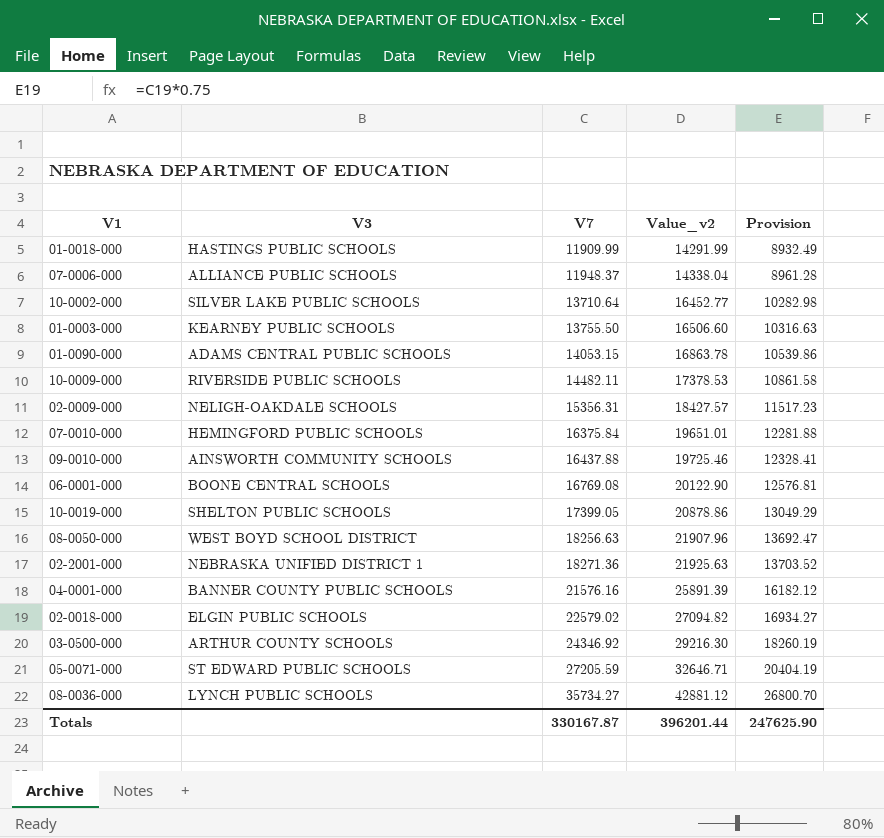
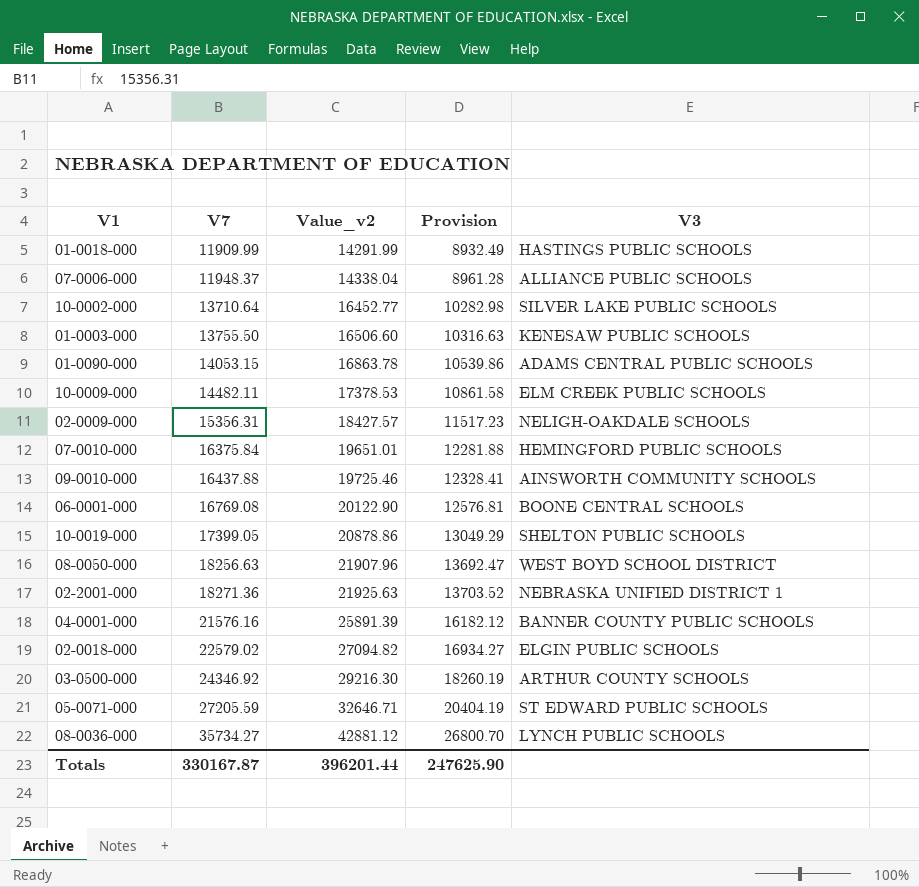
column V3 | position: 2 -> 5
01-0003-000 | V3: KEARNEY PUBLIC SCHOOLS -> KENESAW PUBLIC SCHOOLS
10-0009-000 | V3: RIVERSIDE PUBLIC SCHOOLS -> ELM CREEK PUBLIC SCHOOLS

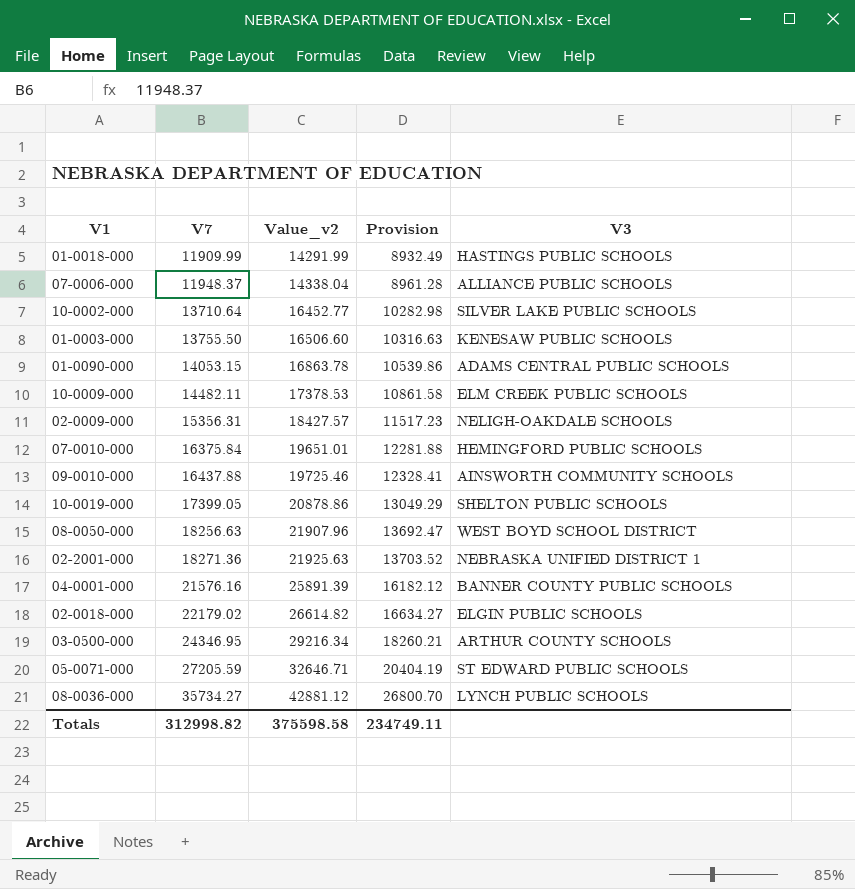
row 06-0001-000: 16769.08 | 20122.90 | 12576.81 | BOONE CENTRAL SCHOOLS -> none
02-0018-000 | V7: 22579.02 -> 22179.02
02-0018-000 | Value_v2: 27094.82 -> 26614.82
02-0018-000 | Provision: 16934.27 -> 16634.27
03-0500-000 | V7: 24346.92 -> 24346.95
03-0500-000 | Value_v2: 29216.30 -> 29216.34
03-0500-000 | Provision: 18260.19 -> 18260.21
Totals | V7: 330167.87 -> 312998.82
Totals | Value_v2: 396201.44 -> 375598.58
Totals | Provision: 247625.90 -> 234749.11

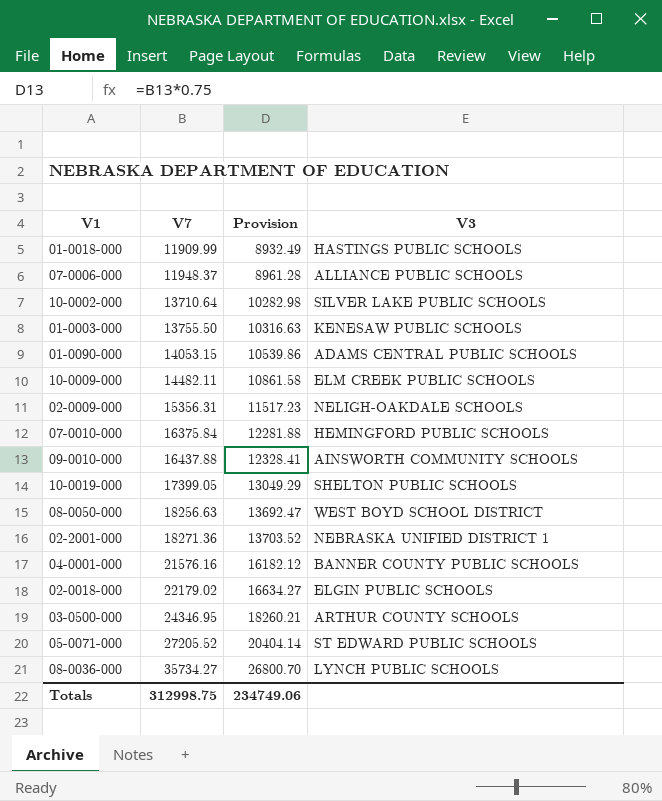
column Value_v2 | formula: [V7] * 1.2 -> none
05-0071-000 | V7: 27205.59 -> 27205.52
05-0071-000 | Provision: 20404.19 -> 20404.14
Totals | V7: 312998.82 -> 312998.75
Totals | Provision: 234749.11 -> 234749.06

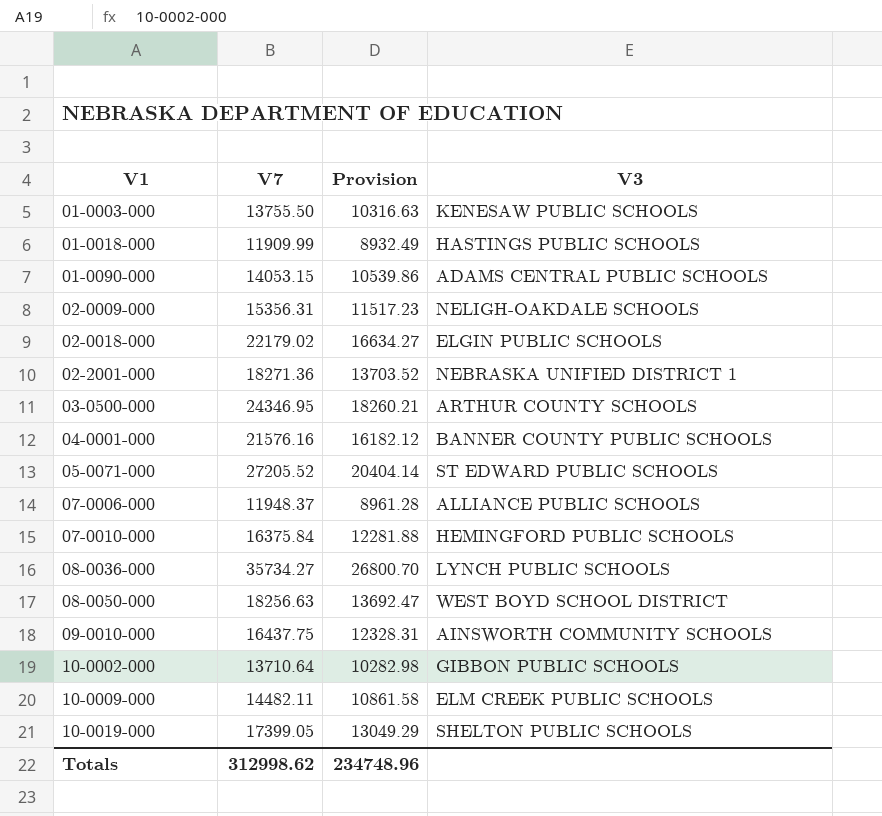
row order: V7 ascending -> V1 ascending
09-0010-000 | V7: 16437.88 -> 16437.75
09-0010-000 | Provision: 12328.41 -> 12328.31
10-0002-000 | V3: SILVER LAKE PUBLIC SCHOOLS -> GIBBON PUBLIC SCHOOLS
Totals | V7: 312998.75 -> 312998.62
Totals | Provision: 234749.06 -> 234748.96

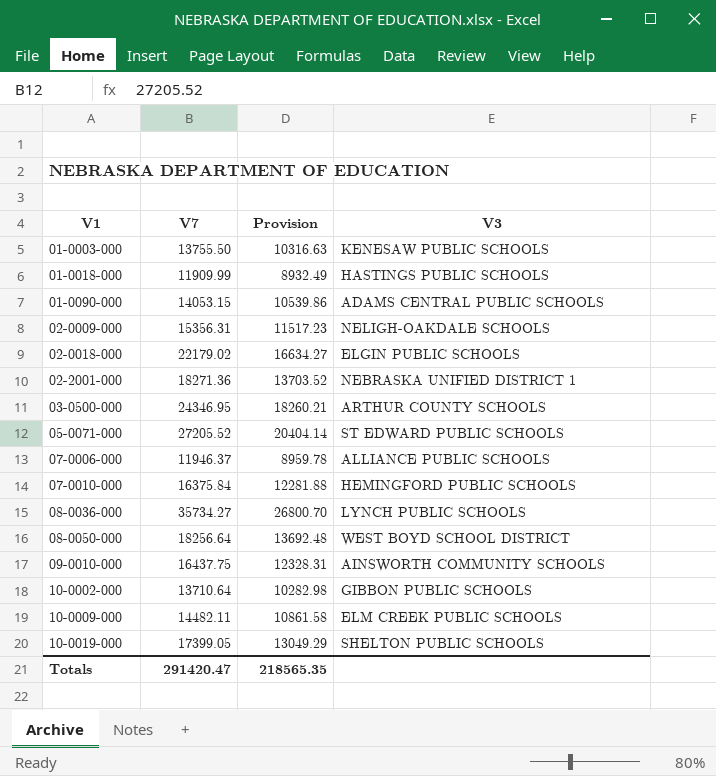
row 04-0001-000: 21576.16 | 16182.12 | BANNER COUNTY PUBLIC SCHOOLS -> none
07-0006-000 | V7: 11948.37 -> 11946.37
07-0006-000 | Provision: 8961.28 -> 8959.78
08-0050-000 | V7: 18256.63 -> 18256.64
08-0050-000 | Provision: 13692.47 -> 13692.48
Totals | V7: 312998.62 -> 291420.47
Totals | Provision: 234748.96 -> 218565.35

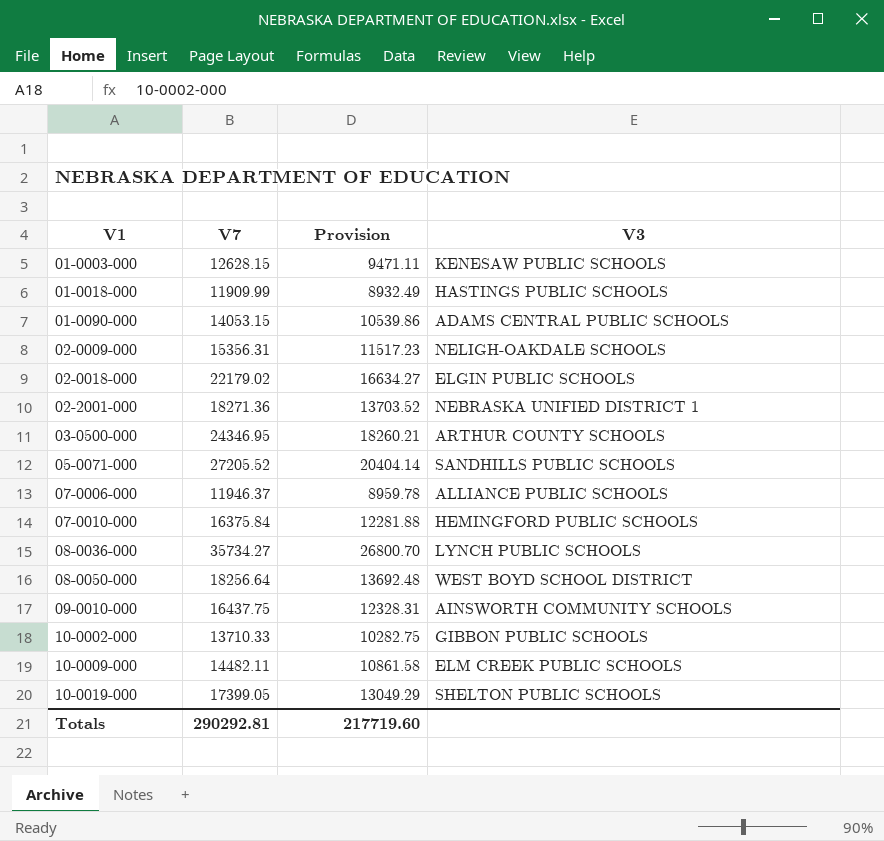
01-0003-000 | V7: 13755.50 -> 12628.15
01-0003-000 | Provision: 10316.63 -> 9471.11
05-0071-000 | V3: ST EDWARD PUBLIC SCHOOLS -> SANDHILLS PUBLIC SCHOOLS
10-0002-000 | V7: 13710.64 -> 13710.33
10-0002-000 | Provision: 10282.98 -> 10282.75
Totals | V7: 291420.47 -> 290292.81
Totals | Provision: 218565.35 -> 217719.60

